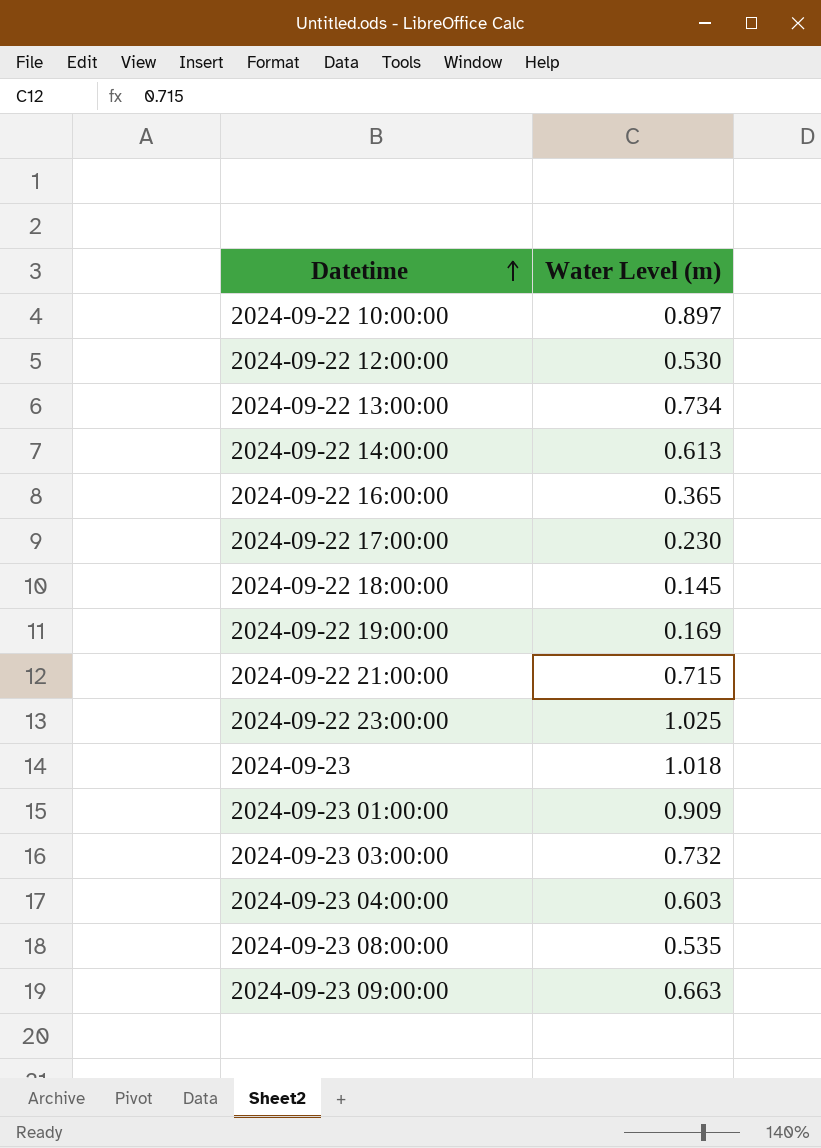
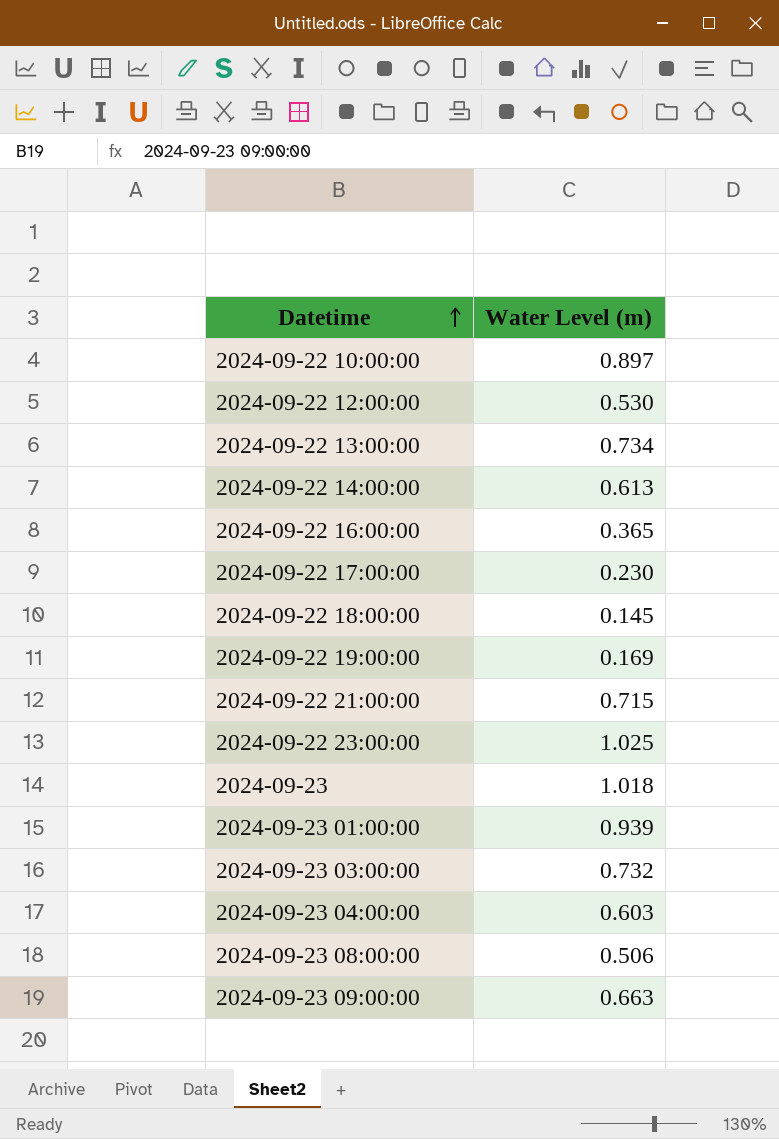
2024-09-23 01:00:00 | Water Level (m): 0.909 -> 0.939
2024-09-23 08:00:00 | Water Level (m): 0.535 -> 0.506

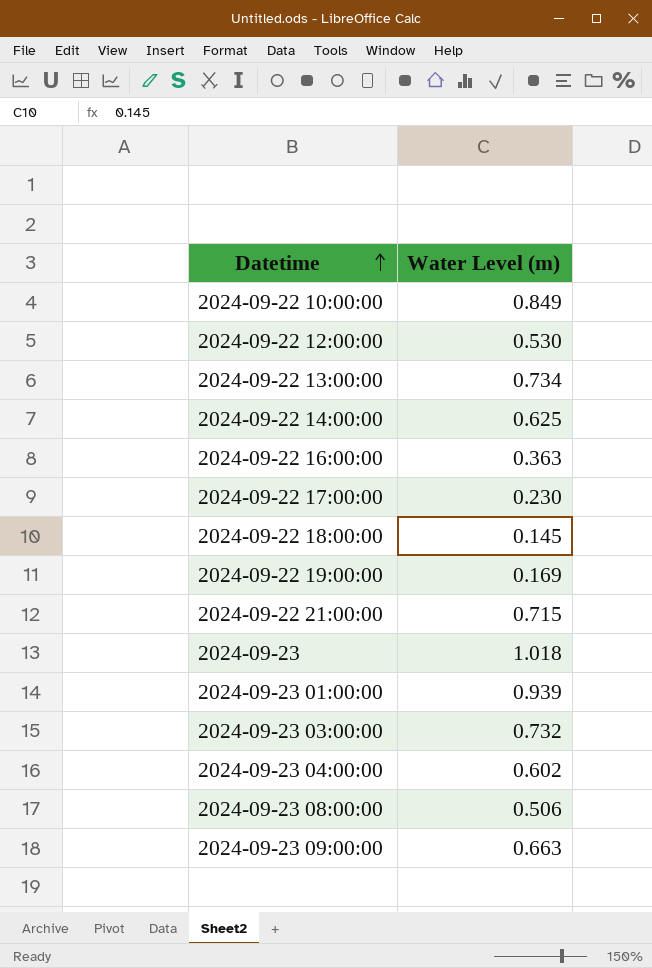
row 2024-09-22 23:00:00: 1.025 -> none
2024-09-22 10:00:00 | Water Level (m): 0.897 -> 0.849
2024-09-22 14:00:00 | Water Level (m): 0.613 -> 0.625
2024-09-22 16:00:00 | Water Level (m): 0.365 -> 0.363
2024-09-23 04:00:00 | Water Level (m): 0.603 -> 0.602

